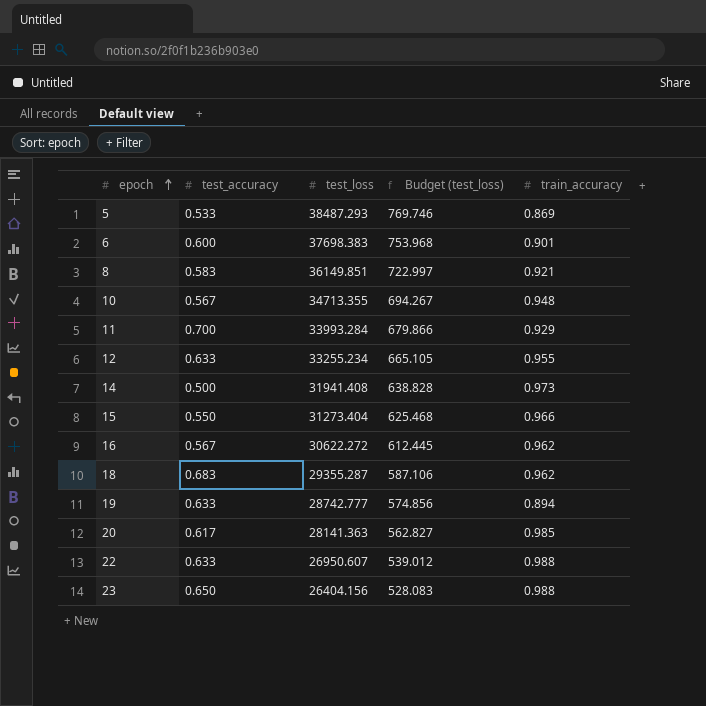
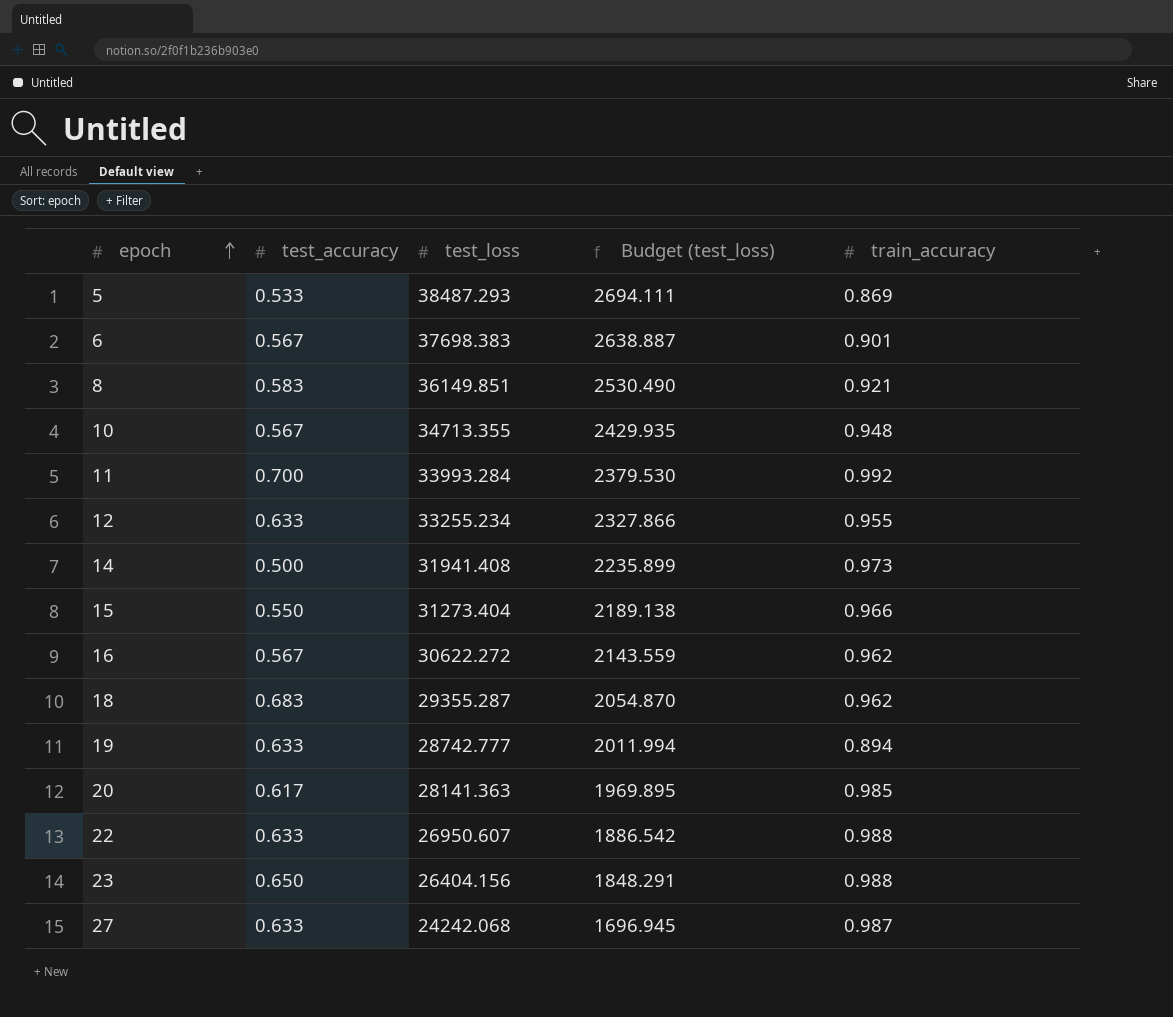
column Budget (test_loss) | formula: [test_loss] * 0.02 -> [test_loss] * 0.07
6 | test_accuracy: 0.600 -> 0.567
11 | train_accuracy: 0.929 -> 0.992
row 27: none -> 0.633 | 24242.068 | 1696.945 | 0.987

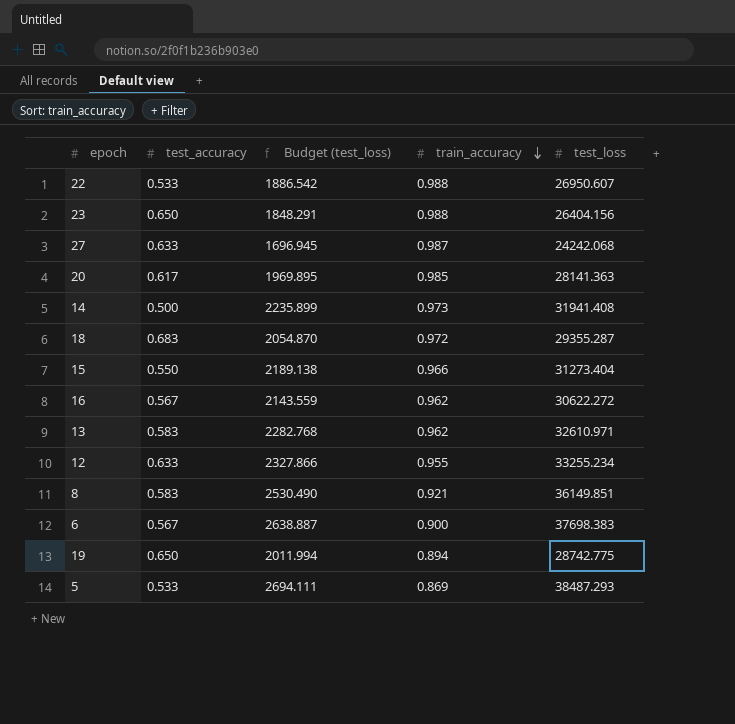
row order: epoch ascending -> train_accuracy descending
column test_loss | position: 3 -> 5
row 10: 0.567 | 34713.355 | 2429.935 | 0.948 -> none
row 11: 0.700 | 33993.284 | 2379.530 | 0.992 -> none
22 | test_accuracy: 0.633 -> 0.533
18 | train_accuracy: 0.962 -> 0.972
row 13: none -> 0.583 | 2282.768 | 0.962 | 32610.971
6 | train_accuracy: 0.901 -> 0.900
19 | test_accuracy: 0.633 -> 0.650
19 | test_loss: 28742.777 -> 28742.775

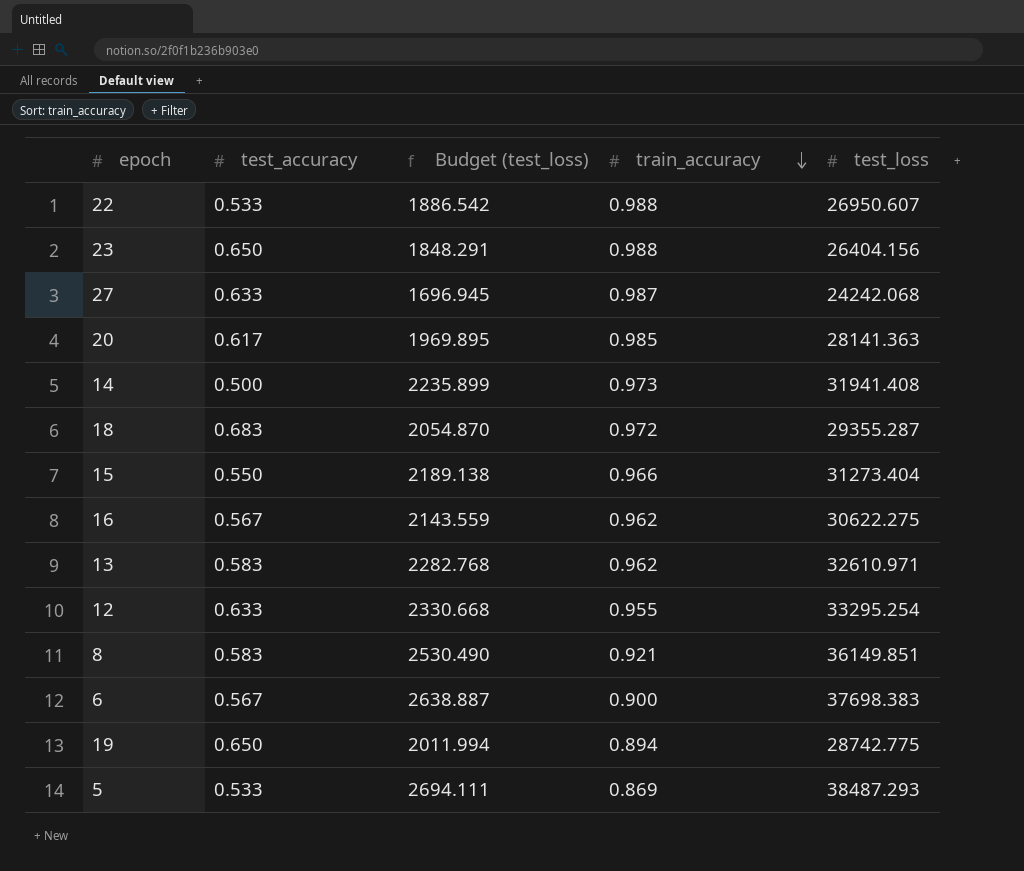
16 | test_loss: 30622.272 -> 30622.275
12 | Budget (test_loss): 2327.866 -> 2330.668
12 | test_loss: 33255.234 -> 33295.254

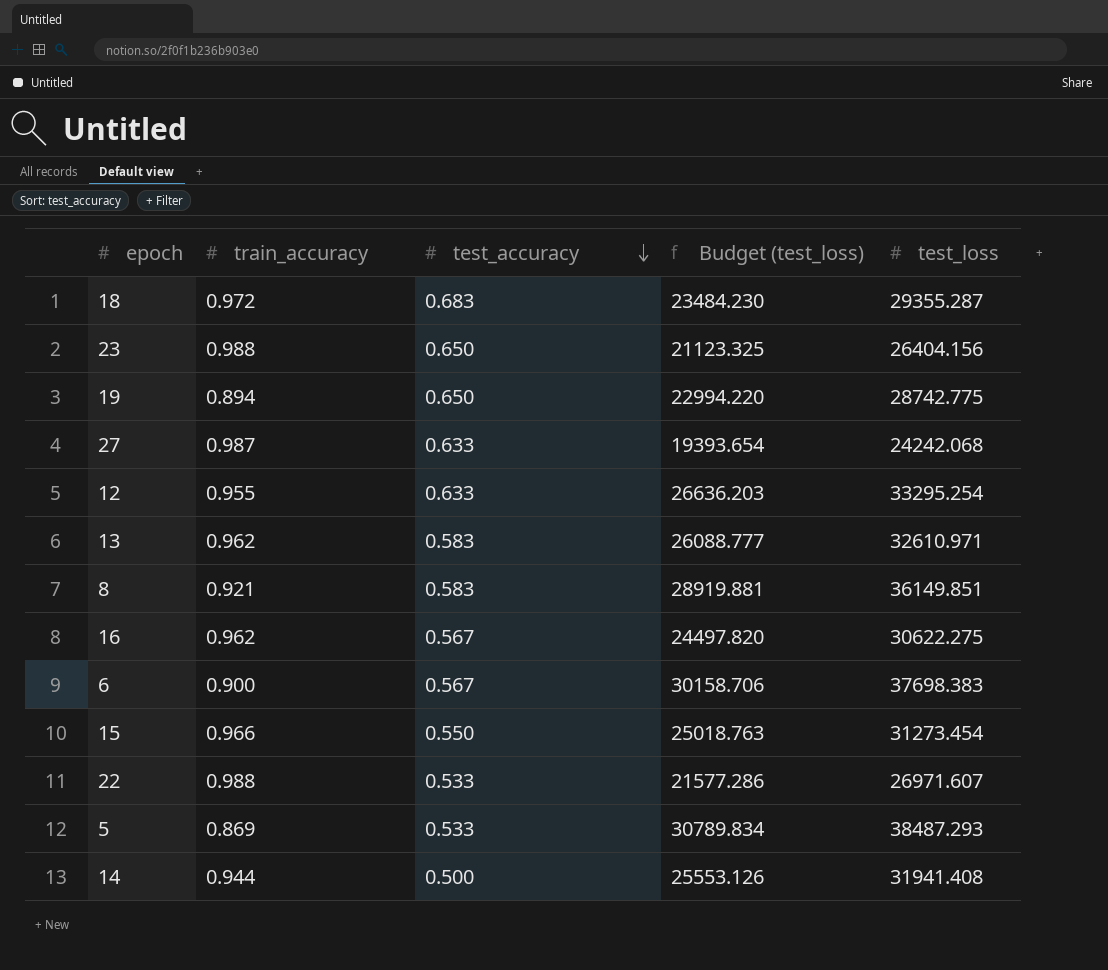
row order: train_accuracy descending -> test_accuracy descending
column train_accuracy | position: 4 -> 2
column Budget (test_loss) | formula: [test_loss] * 0.07 -> [test_loss] * 0.8
row 20: 0.617 | 1969.895 | 0.985 | 28141.363 -> none
15 | test_loss: 31273.404 -> 31273.454
22 | test_loss: 26950.607 -> 26971.607
14 | train_accuracy: 0.973 -> 0.944

